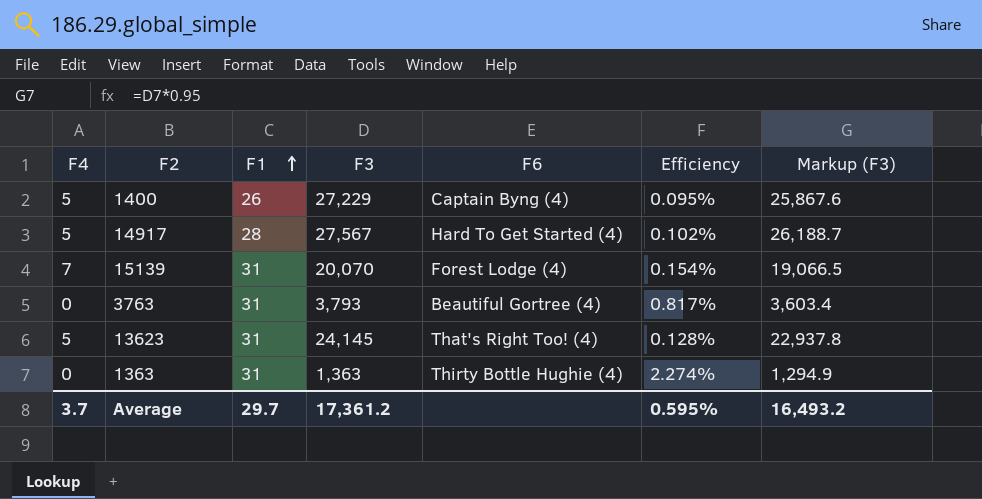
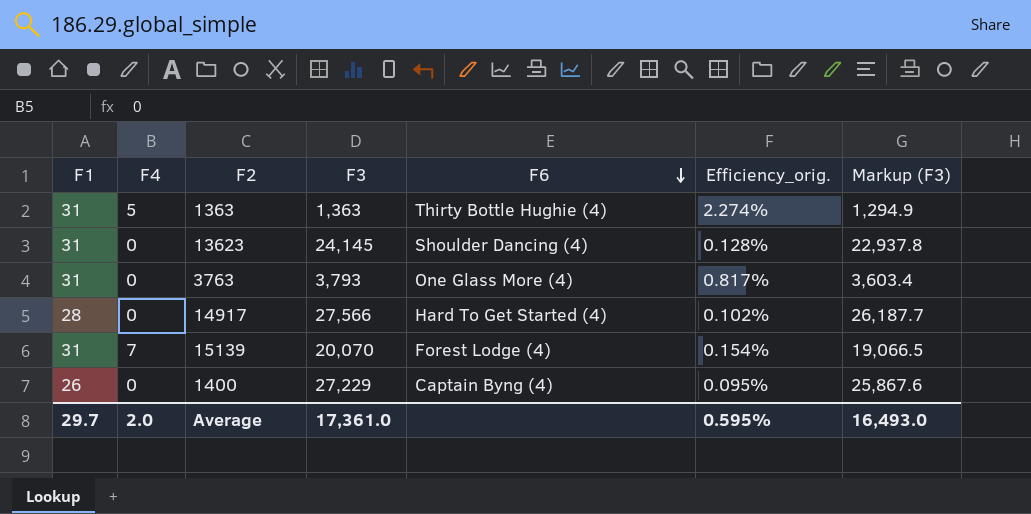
row order: F1 ascending -> F6 descending
column F1 | position: 3 -> 1
column name: Efficiency -> Efficiency_orig.
1363 | F4: 0 -> 5
13623 | F4: 5 -> 0
13623 | F6: That's Right Too! (4) -> Shoulder Dancing (4)
3763 | F6: Beautiful Gortree (4) -> One Glass More (4)
14917 | F4: 5 -> 0
14917 | F3: 27,567 -> 27,566
14917 | Markup (F3): 26,188.7 -> 26,187.7
1400 | F4: 5 -> 0
Average | F4: 3.7 -> 2.0
Average | F3: 17,361.2 -> 17,361.0
Average | Markup (F3): 16,493.2 -> 16,493.0

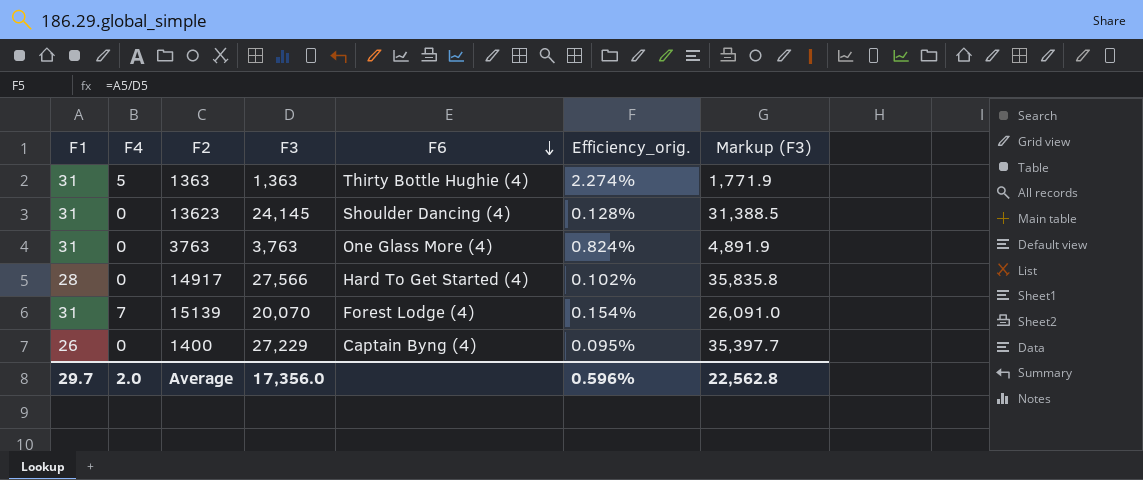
column Markup (F3) | formula: [F3] * 0.95 -> [F3] * 1.3
3763 | F3: 3,793 -> 3,763
3763 | Efficiency_orig.: 0.817% -> 0.824%
Average | F3: 17,361.0 -> 17,356.0
Average | Efficiency_orig.: 0.595% -> 0.596%
Average | Markup (F3): 16,493.0 -> 22,562.8

